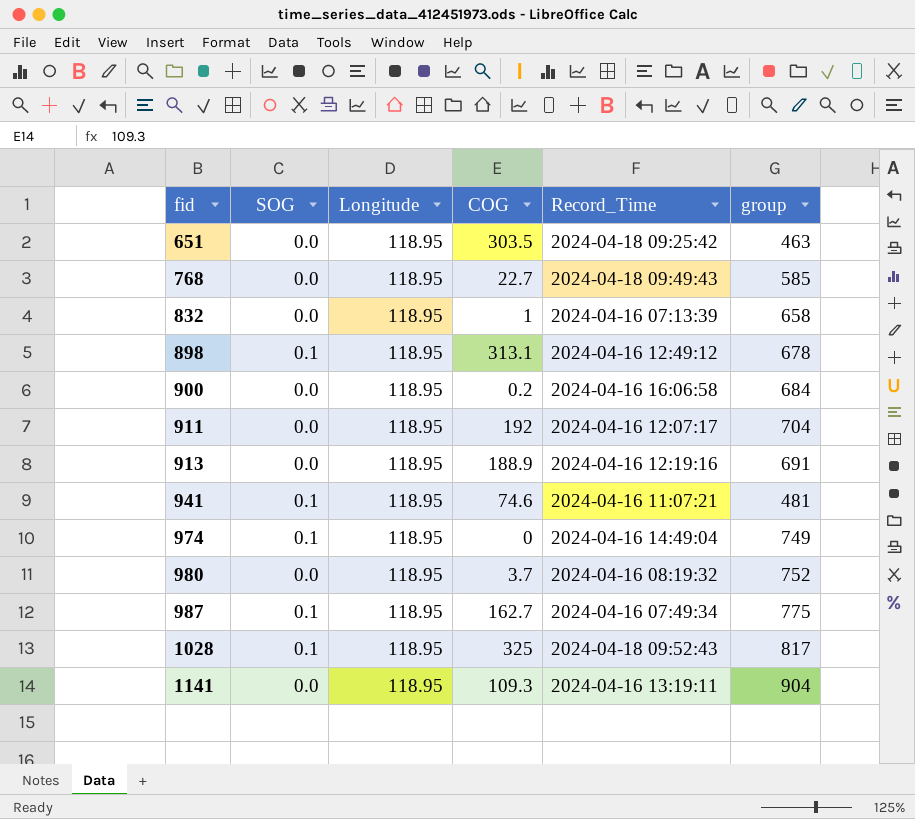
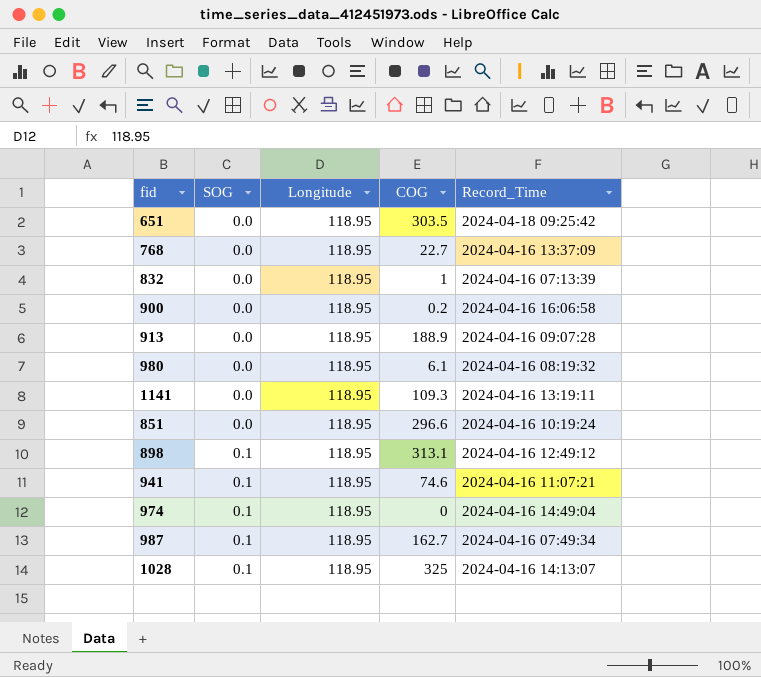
row order: fid ascending -> SOG ascending
column group | position: 6 -> none
row 911: 0.0 | 118.95 | 192 | 2024-04-16 12:07:17 | 704 -> none
768 | Record_Time: 2024-04-18 09:49:43 -> 2024-04-16 13:37:09
913 | Record_Time: 2024-04-16 12:19:16 -> 2024-04-16 09:07:28
980 | COG: 3.7 -> 6.1
row 851: none -> 0.0 | 118.95 | 296.6 | 2024-04-16 10:19:24
1028 | Record_Time: 2024-04-18 09:52:43 -> 2024-04-16 14:13:07

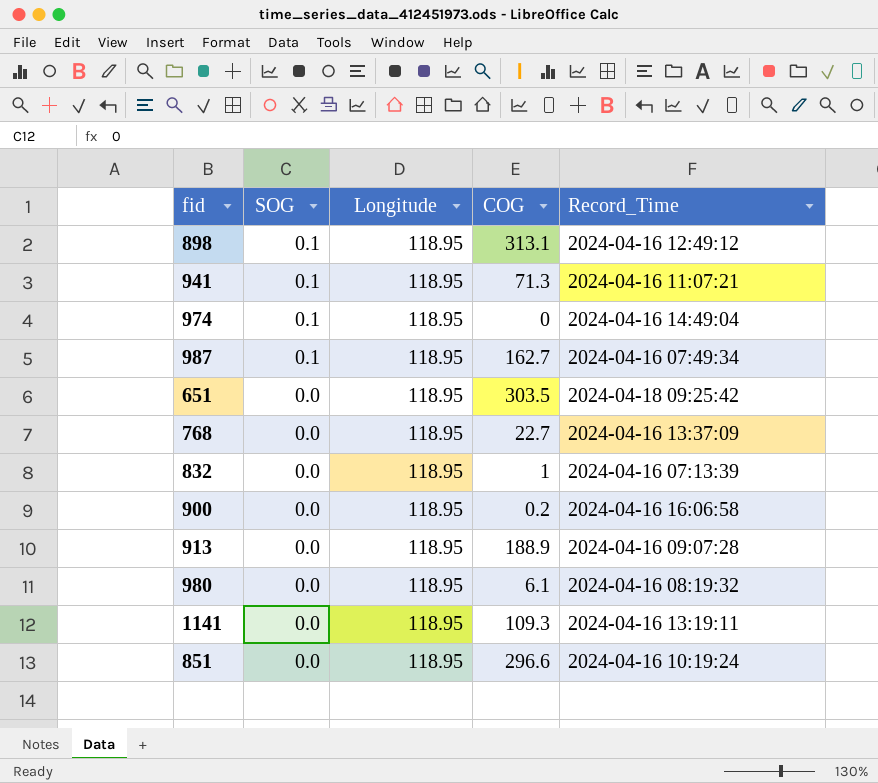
row order: SOG ascending -> SOG descending
row 1028: 0.1 | 118.95 | 325 | 2024-04-16 14:13:07 -> none
941 | COG: 74.6 -> 71.3

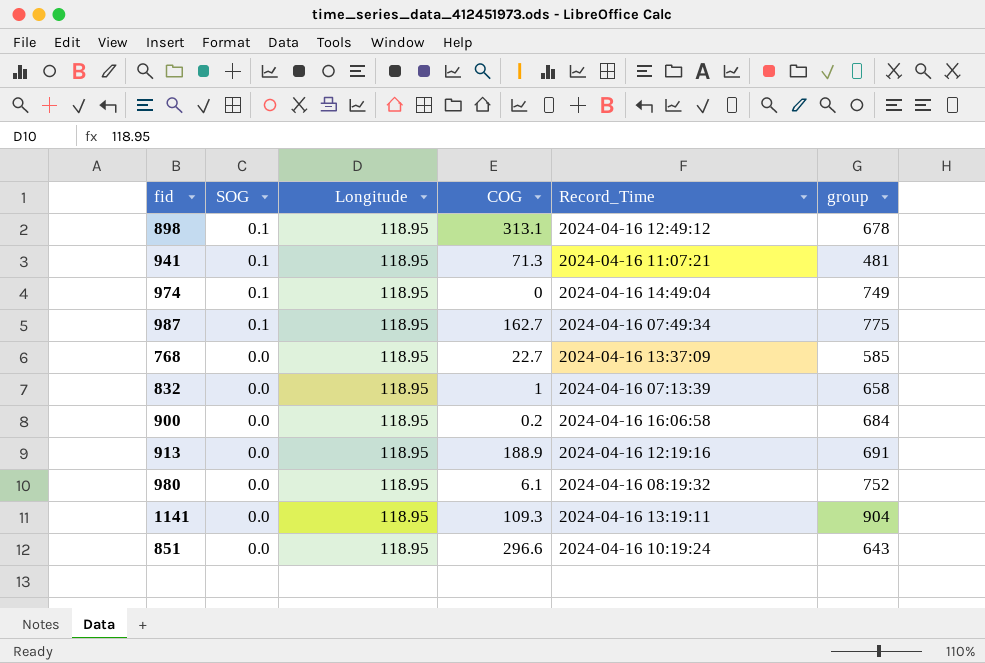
column group | position: none -> 6
row 651: 0.0 | 118.95 | 303.5 | 2024-04-18 09:25:42 -> none
913 | Record_Time: 2024-04-16 09:07:28 -> 2024-04-16 12:19:16

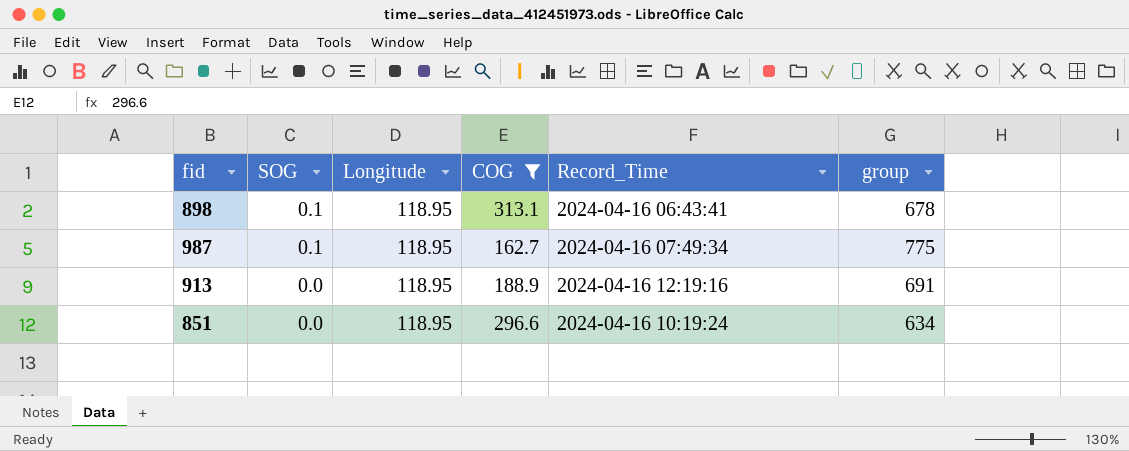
filter: none -> COG >= 162.7
898 | Record_Time: 2024-04-16 12:49:12 -> 2024-04-16 06:43:41
851 | group: 643 -> 634

